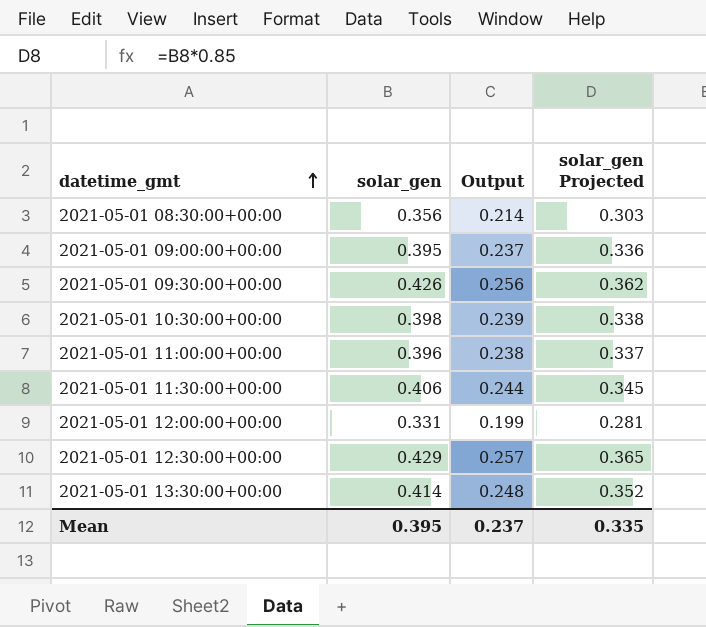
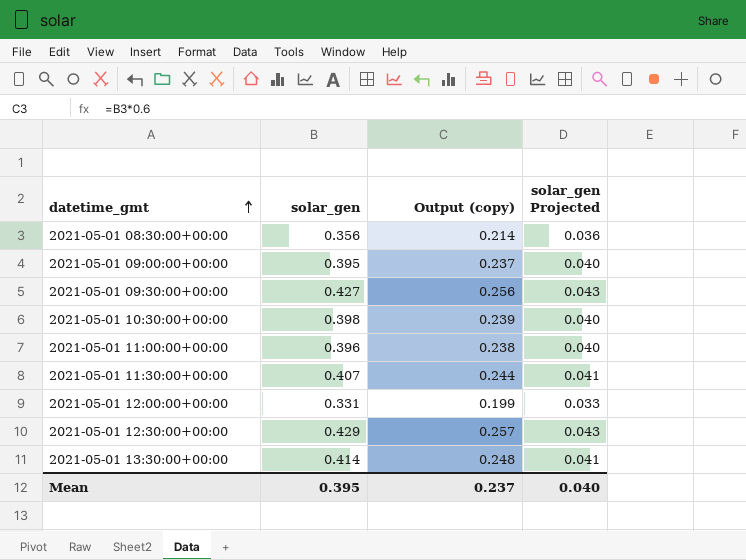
column name: Output -> Output (copy)
column solar_gen Projected | formula: [solar_gen] * 0.85 -> [solar_gen] * 0.1
2021-05-01 09:30:00+00:00 | solar_gen: 0.426 -> 0.427
2021-05-01 11:30:00+00:00 | solar_gen: 0.406 -> 0.407
Mean | solar_gen Projected: 0.335 -> 0.040

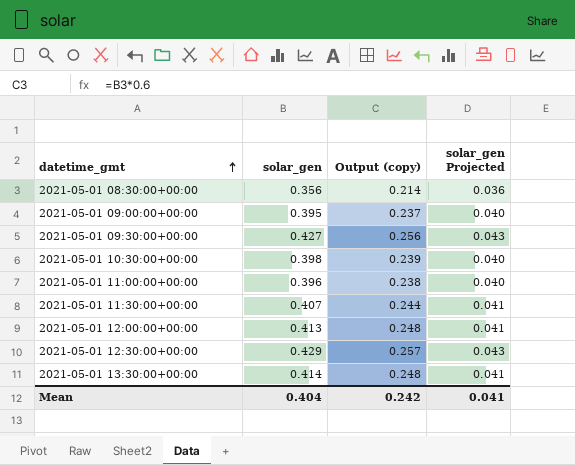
2021-05-01 12:00:00+00:00 | solar_gen: 0.331 -> 0.413
2021-05-01 12:00:00+00:00 | Output (copy): 0.199 -> 0.248
2021-05-01 12:00:00+00:00 | solar_gen Projected: 0.033 -> 0.041
Mean | solar_gen: 0.395 -> 0.404
Mean | Output (copy): 0.237 -> 0.242
Mean | solar_gen Projected: 0.040 -> 0.041

